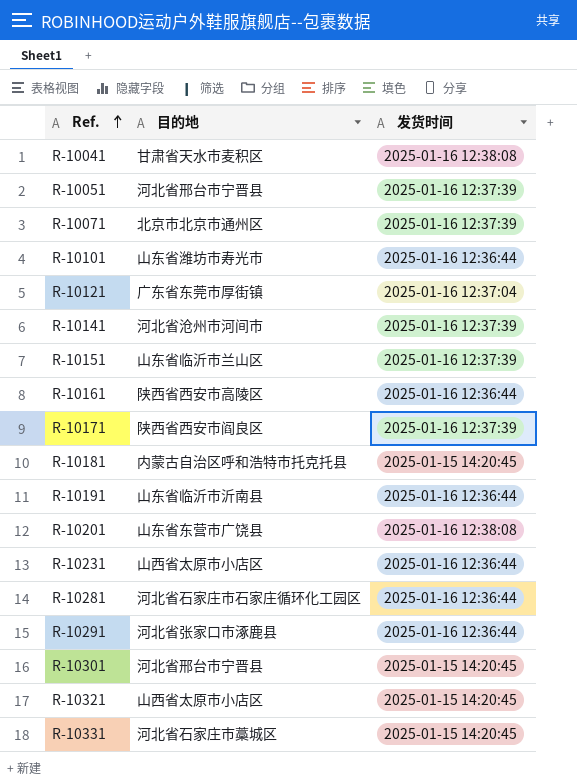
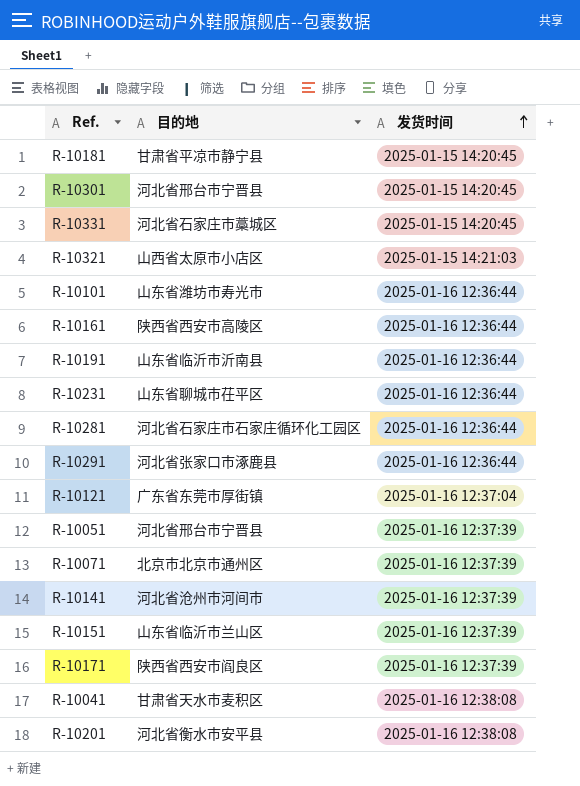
row order: Ref. ascending -> 发货时间 ascending
R-10181 | 目的地: 内蒙古自治区呼和浩特市托克托县 -> 甘肃省平凉市静宁县
R-10321 | 发货时间: 2025-01-15 14:20:45 -> 2025-01-15 14:21:03
R-10231 | 目的地: 山西省太原市小店区 -> 山东省聊城市茌平区
R-10201 | 目的地: 山东省东营市广饶县 -> 河北省衡水市安平县

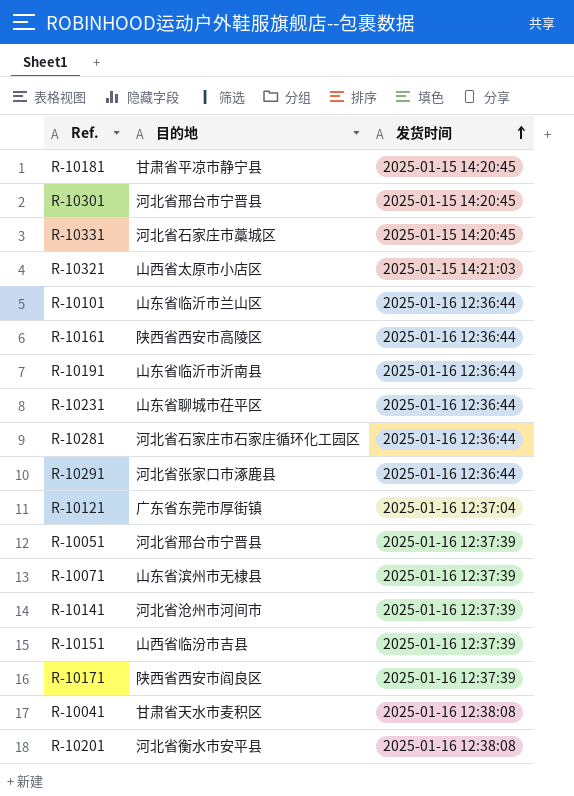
R-10101 | 目的地: 山东省潍坊市寿光市 -> 山东省临沂市兰山区
R-10071 | 目的地: 北京市北京市通州区 -> 山东省滨州市无棣县
R-10151 | 目的地: 山东省临沂市兰山区 -> 山西省临汾市吉县

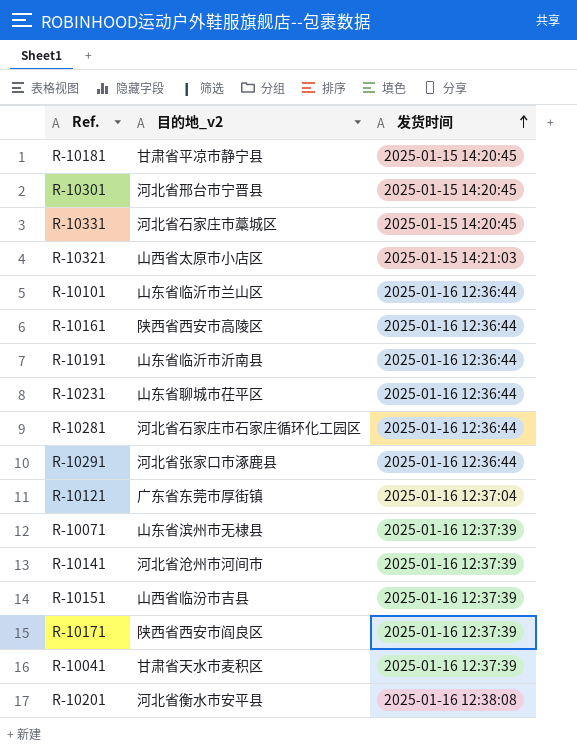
column name: 目的地 -> 目的地_v2
row R-10051: 河北省邢台市宁晋县 | 2025-01-16 12:37:39 -> none
R-10041 | 发货时间: 2025-01-16 12:38:08 -> 2025-01-16 12:37:39

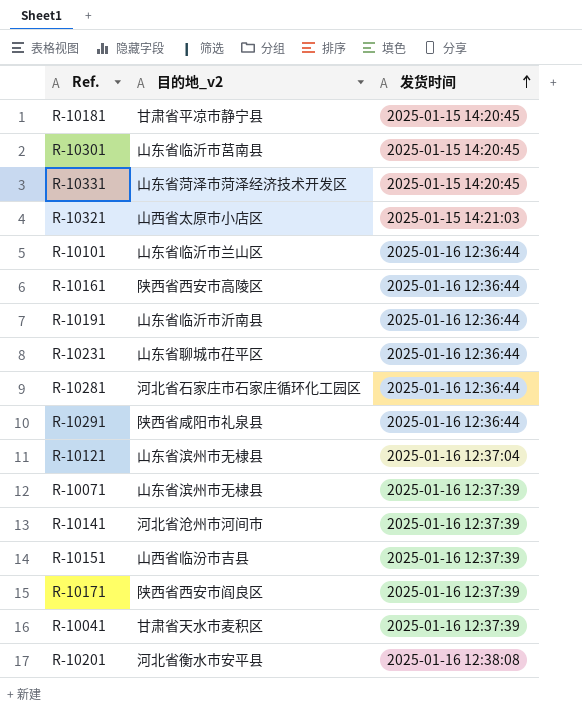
R-10301 | 目的地_v2: 河北省邢台市宁晋县 -> 山东省临沂市莒南县
R-10331 | 目的地_v2: 河北省石家庄市藁城区 -> 山东省菏泽市菏泽经济技术开发区
R-10291 | 目的地_v2: 河北省张家口市涿鹿县 -> 陕西省咸阳市礼泉县
R-10121 | 目的地_v2: 广东省东莞市厚街镇 -> 山东省滨州市无棣县

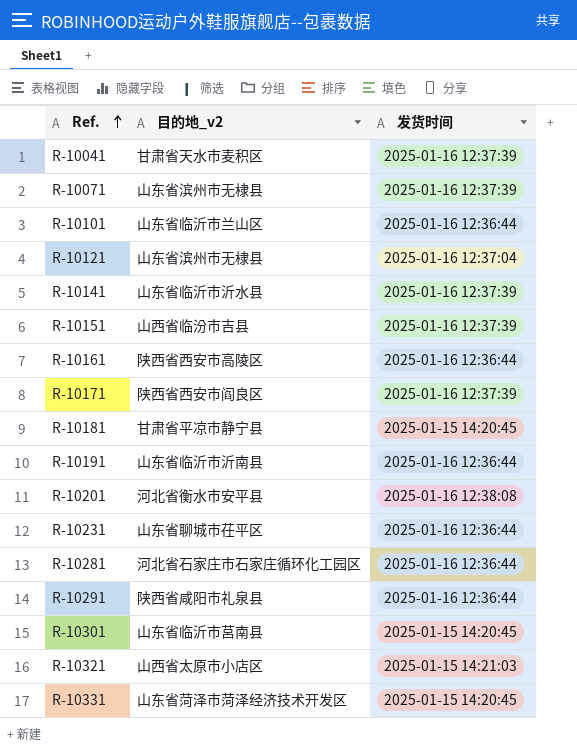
row order: 发货时间 ascending -> Ref. ascending
R-10141 | 目的地_v2: 河北省沧州市河间市 -> 山东省临沂市沂水县

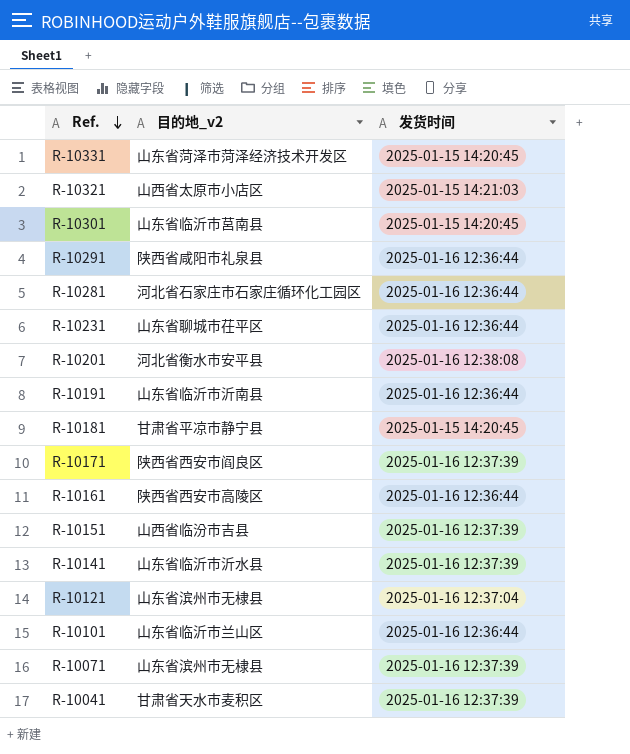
row order: Ref. ascending -> Ref. descending

